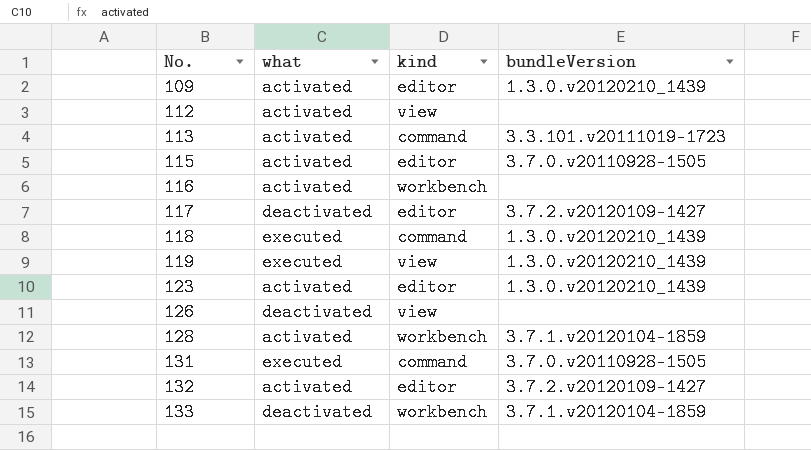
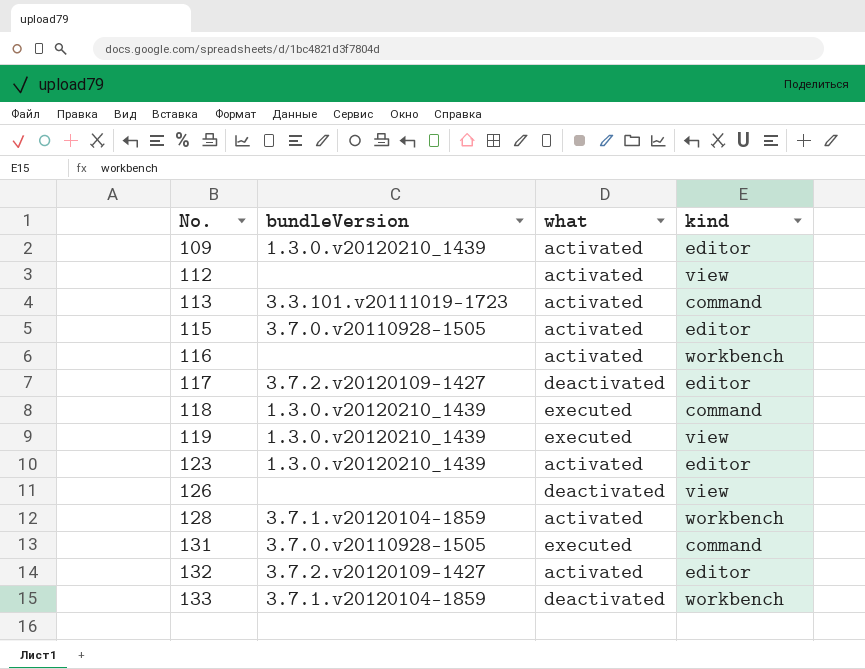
column bundleVersion | position: 4 -> 2

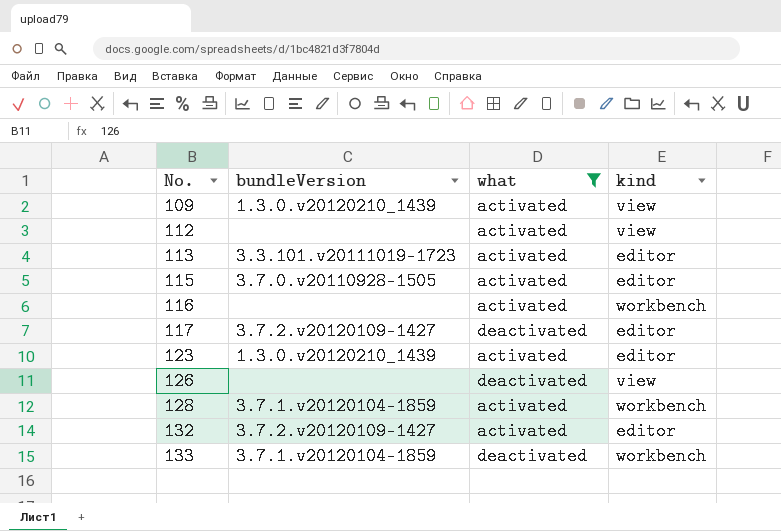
filter: none -> what != executed
109 | kind: editor -> view
113 | kind: command -> editor

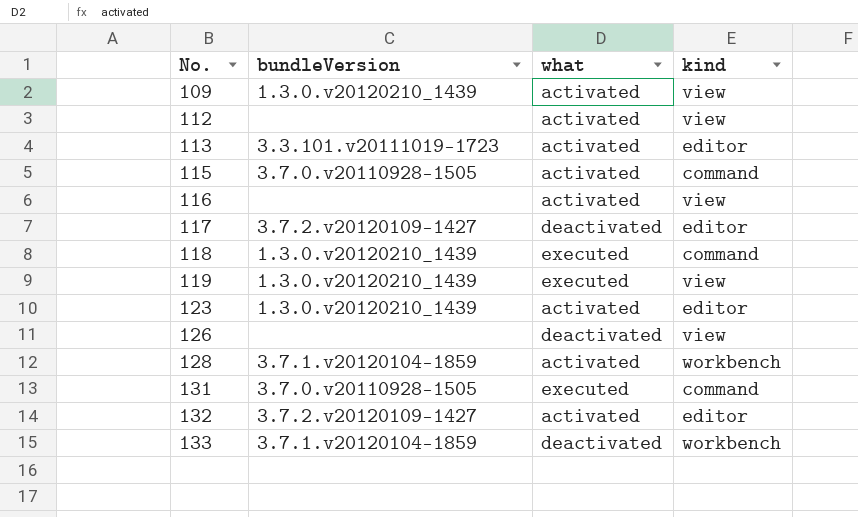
filter: what != executed -> none
115 | kind: editor -> command
116 | kind: workbench -> view

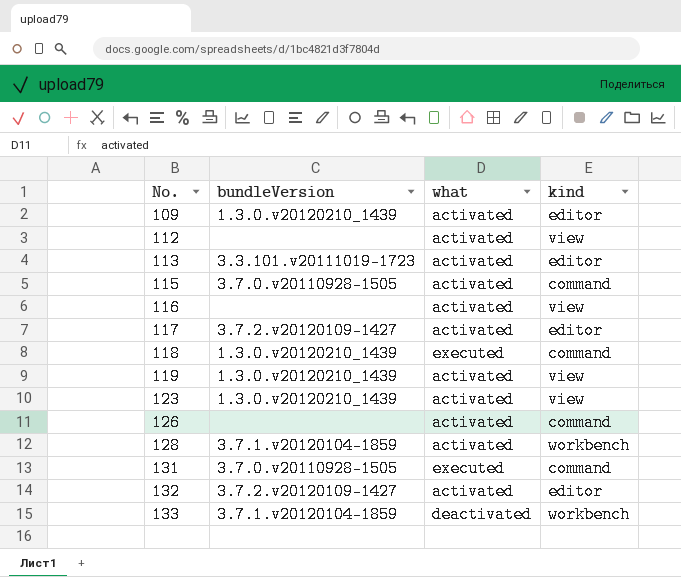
109 | kind: view -> editor
117 | what: deactivated -> activated
119 | what: executed -> activated
123 | kind: editor -> view
126 | what: deactivated -> activated
126 | kind: view -> command

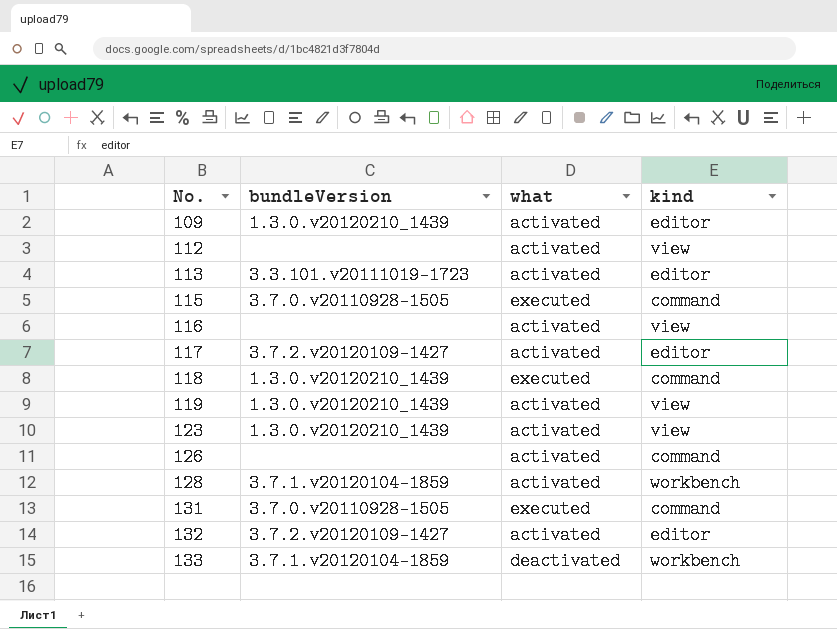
115 | what: activated -> executed

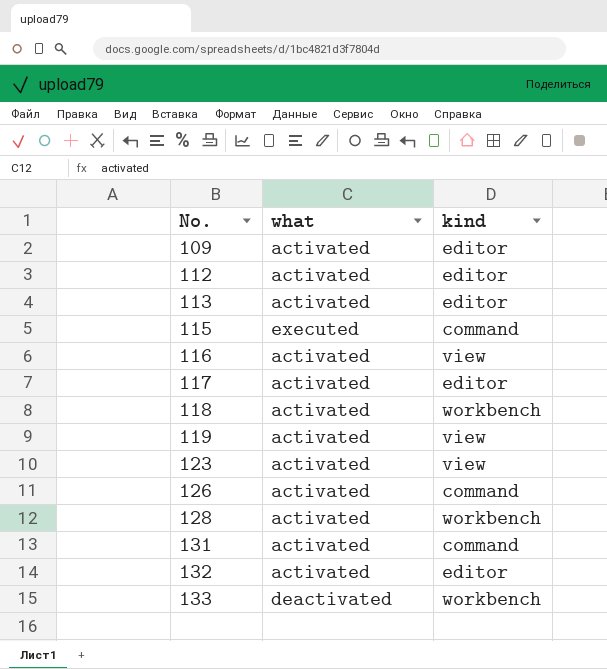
column bundleVersion | position: 2 -> none
112 | kind: view -> editor
118 | what: executed -> activated
118 | kind: command -> workbench
131 | what: executed -> activated

